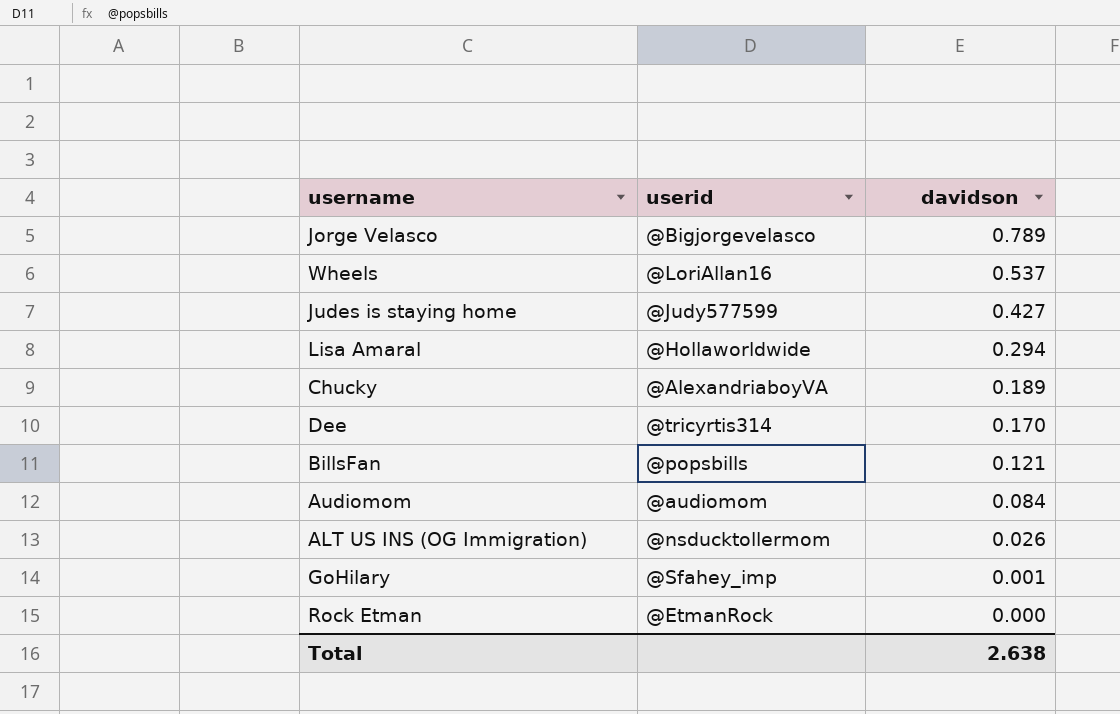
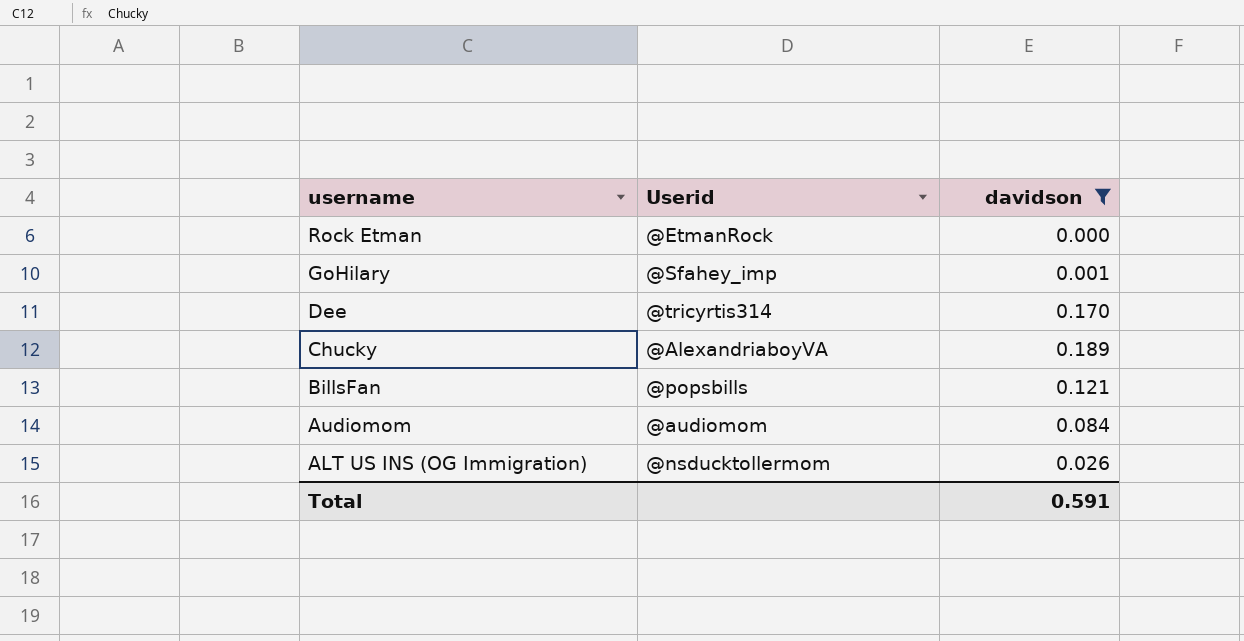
filter: none -> davidson <= 0.189
row order: davidson descending -> username descending
column name: userid -> Userid
Total | davidson: 2.638 -> 0.591

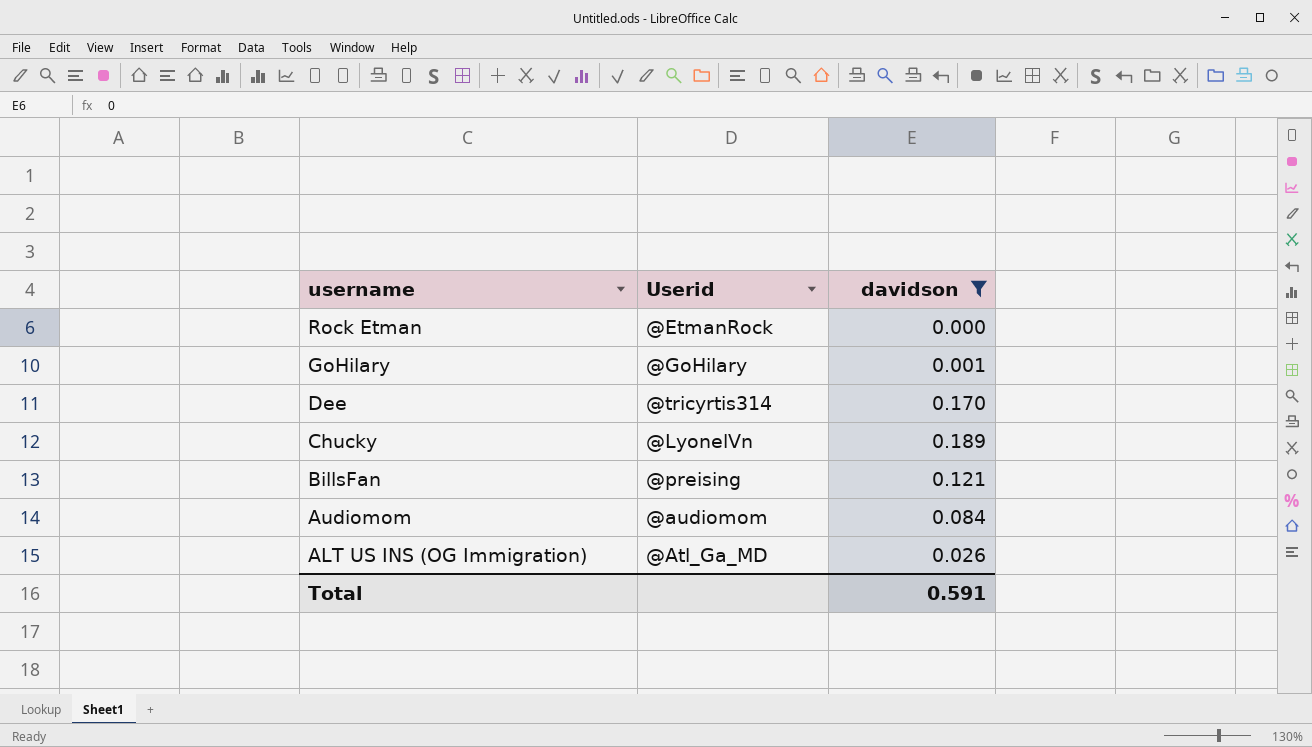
GoHilary | Userid: @Sfahey_imp -> @GoHilary
Chucky | Userid: @AlexandriaboyVA -> @LyonelVn
BillsFan | Userid: @popsbills -> @preising
ALT US INS (OG Immigration) | Userid: @nsducktollermom -> @Atl_Ga_MD

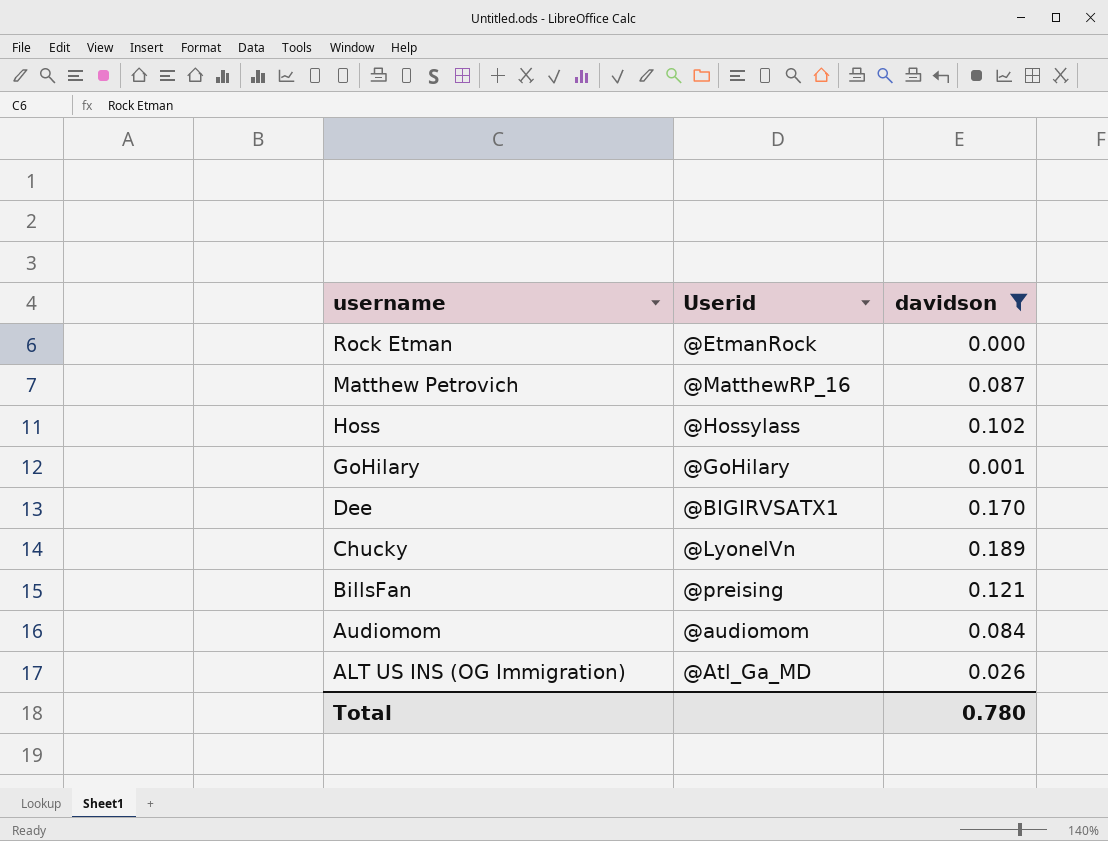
row Matthew Petrovich: none -> @MatthewRP_16 | 0.087
row Hoss: none -> @Hossylass | 0.102
Dee | Userid: @tricyrtis314 -> @BIGIRVSATX1
Total | davidson: 0.591 -> 0.780

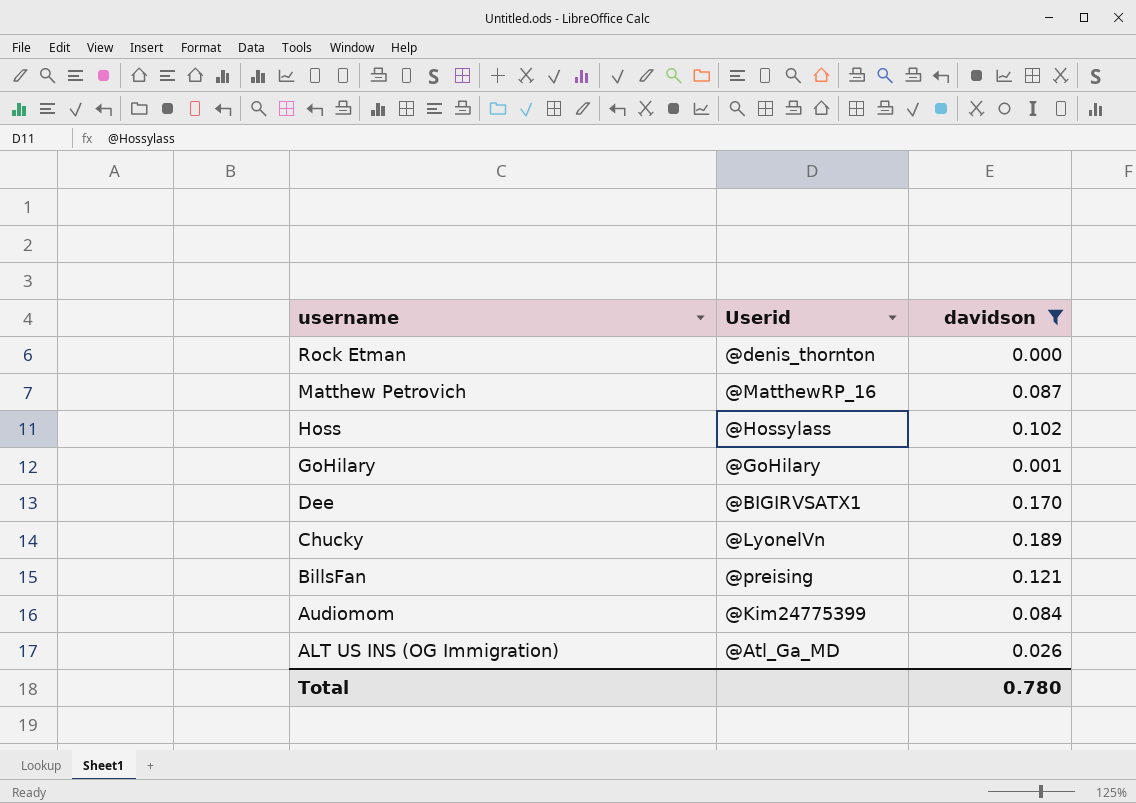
Rock Etman | Userid: @EtmanRock -> @denis_thornton
Audiomom | Userid: @audiomom -> @Kim24775399

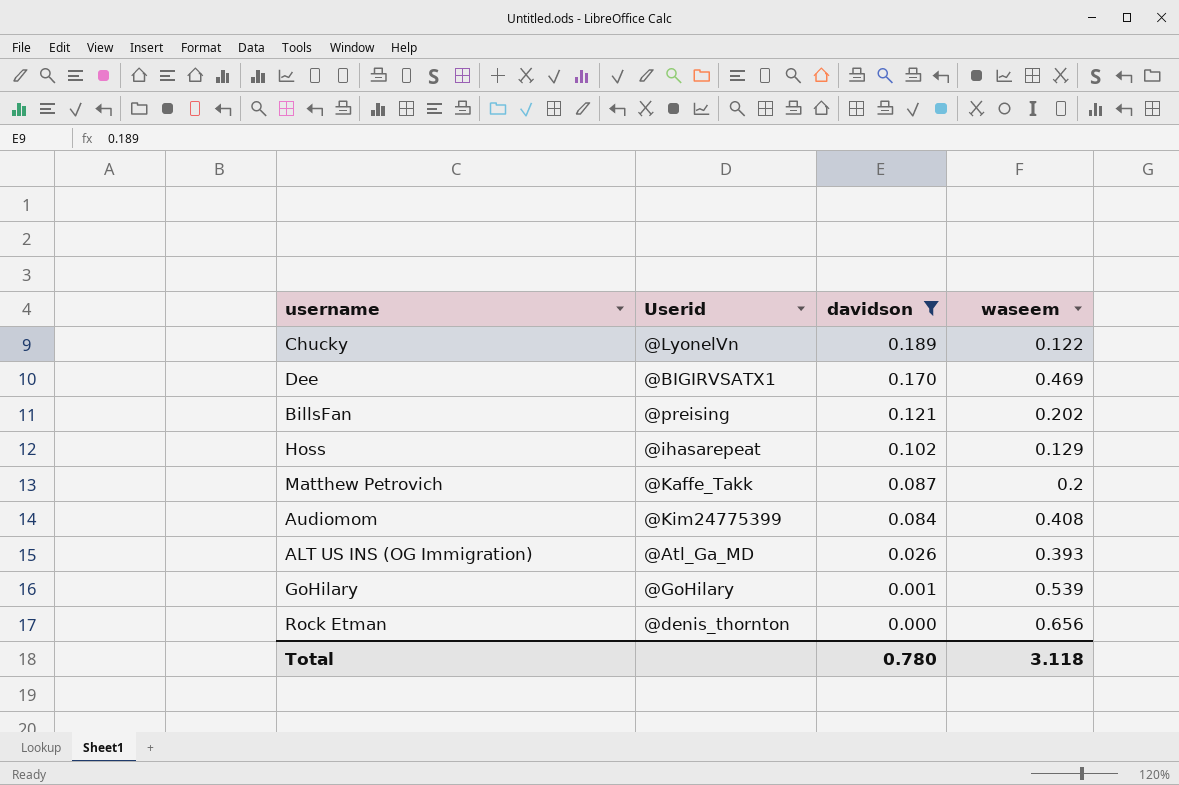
row order: username descending -> davidson descending
column waseem | position: none -> 4
Hoss | Userid: @Hossylass -> @ihasarepeat
Matthew Petrovich | Userid: @MatthewRP_16 -> @Kaffe_Takk

